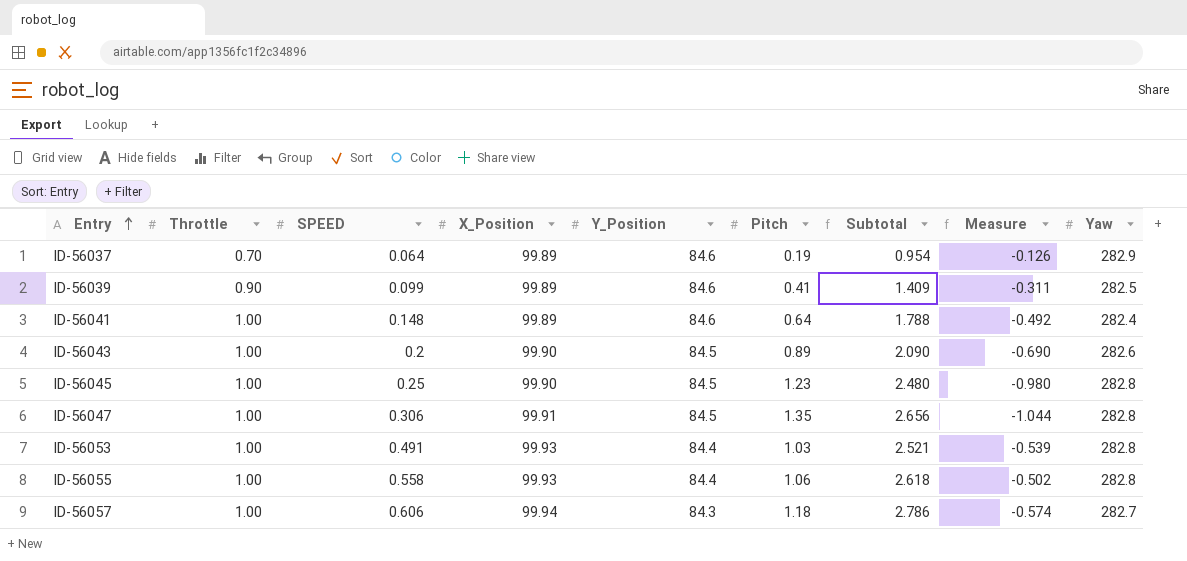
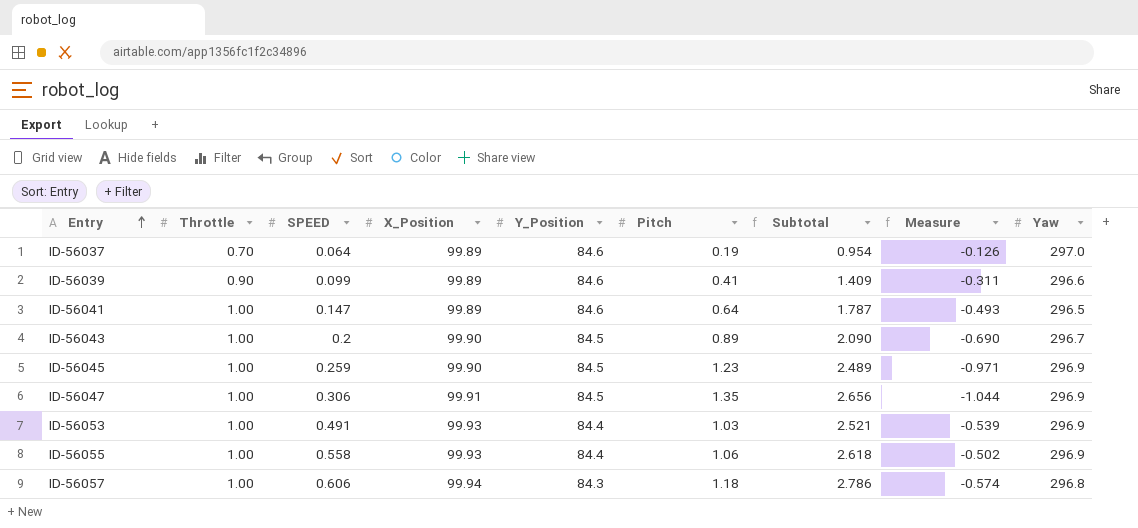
ID-56037 | Yaw: 282.9 -> 297.0
ID-56039 | Yaw: 282.5 -> 296.6
ID-56041 | SPEED: 0.148 -> 0.147
ID-56041 | Subtotal: 1.788 -> 1.787
ID-56041 | Measure: -0.492 -> -0.493
ID-56041 | Yaw: 282.4 -> 296.5
ID-56043 | Yaw: 282.6 -> 296.7
ID-56045 | SPEED: 0.25 -> 0.259
ID-56045 | Subtotal: 2.480 -> 2.489
ID-56045 | Measure: -0.980 -> -0.971
ID-56045 | Yaw: 282.8 -> 296.9
ID-56047 | Yaw: 282.8 -> 296.9
ID-56053 | Yaw: 282.8 -> 296.9
ID-56055 | Yaw: 282.8 -> 296.9
ID-56057 | Yaw: 282.7 -> 296.8

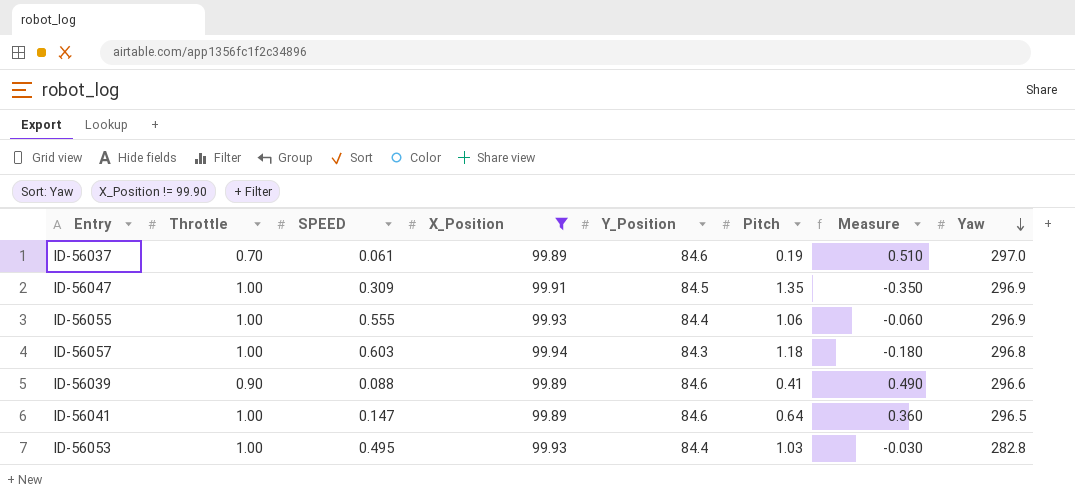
filter: none -> X_Position != 99.90
row order: Entry ascending -> Yaw descending
column Subtotal | formula: [Throttle] + [SPEED] + [Pitch] -> none
column Measure | formula: [SPEED] - [Pitch] -> [Throttle] - [Pitch]
ID-56037 | SPEED: 0.064 -> 0.061
ID-56047 | SPEED: 0.306 -> 0.309
ID-56055 | SPEED: 0.558 -> 0.555
ID-56057 | SPEED: 0.606 -> 0.603
ID-56039 | SPEED: 0.099 -> 0.088
ID-56053 | SPEED: 0.491 -> 0.495
ID-56053 | Yaw: 296.9 -> 282.8

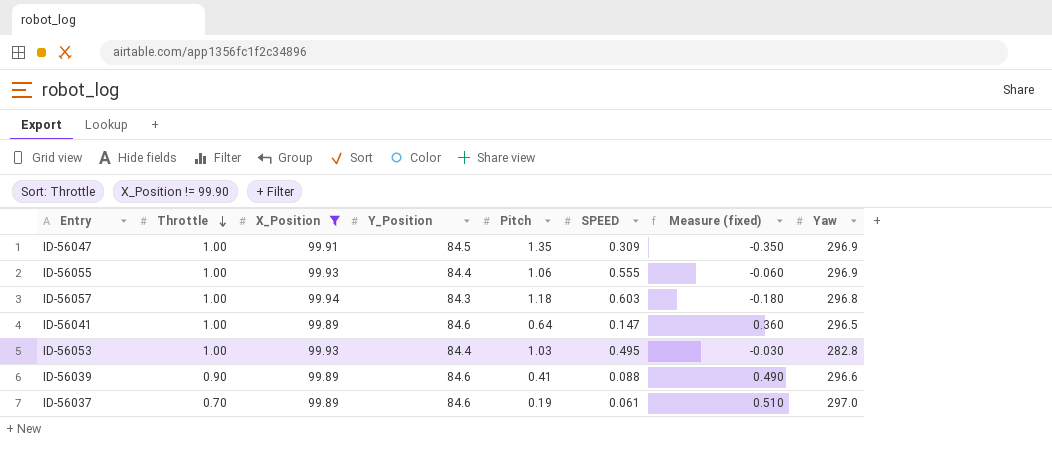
row order: Yaw descending -> Throttle descending
column SPEED | position: 3 -> 6
column name: Measure -> Measure (fixed)

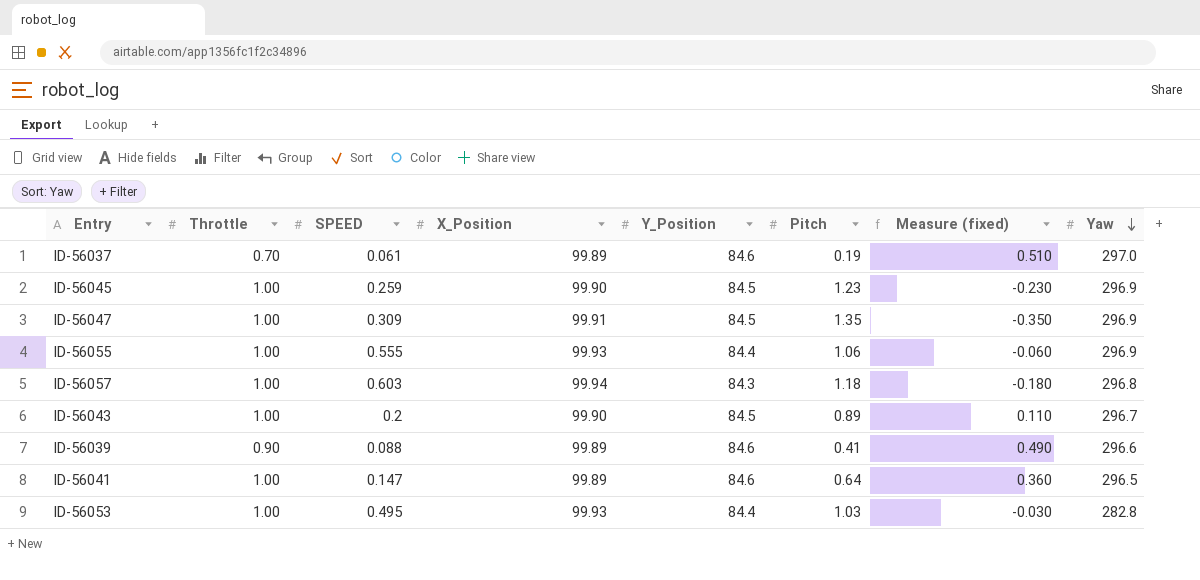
filter: X_Position != 99.90 -> none
row order: Throttle descending -> Yaw descending
column SPEED | position: 6 -> 3

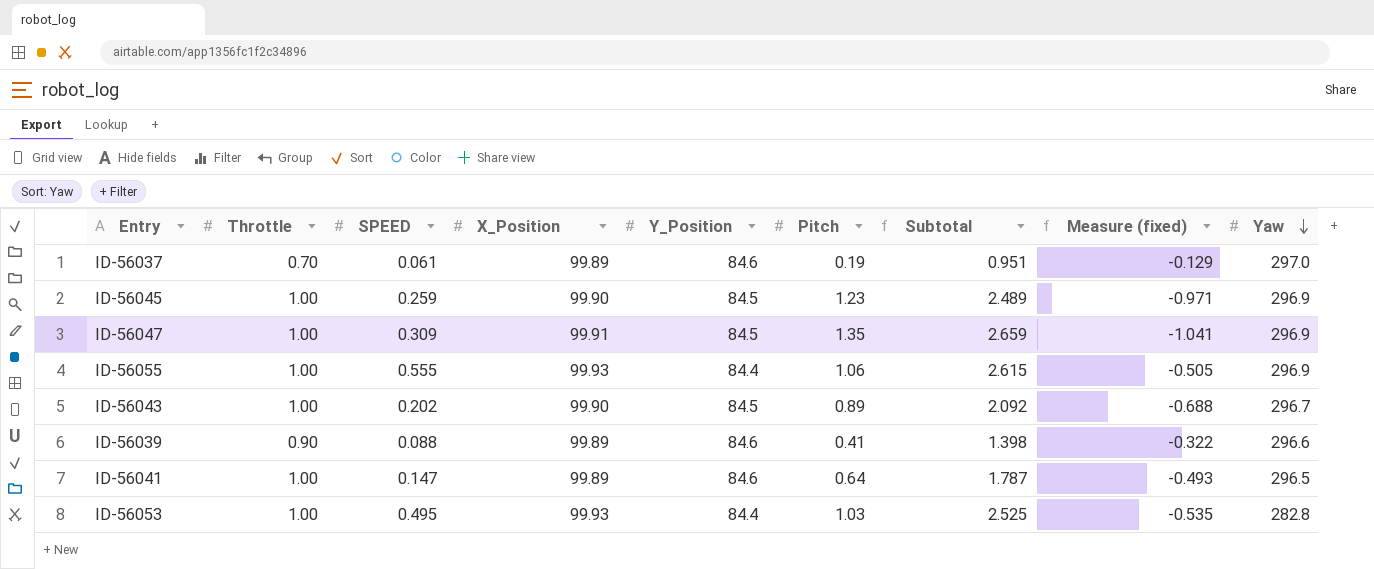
column Subtotal | formula: none -> [Throttle] + [SPEED] + [Pitch]
column Measure (fixed) | formula: [Throttle] - [Pitch] -> [SPEED] - [Pitch]
row ID-56057: 1.00 | 0.603 | 99.94 | 84.3 | 1.18 | -0.180 | 296.8 -> none
ID-56043 | SPEED: 0.2 -> 0.202

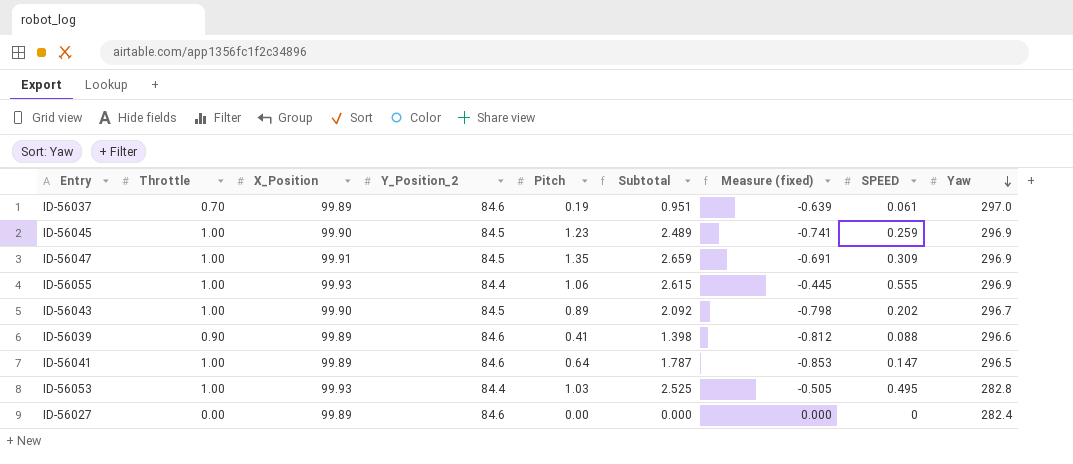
column name: Y_Position -> Y_Position_2
column Measure (fixed) | formula: [SPEED] - [Pitch] -> [SPEED] - [Throttle]
column SPEED | position: 3 -> 8
row ID-56027: none -> 0.00 | 99.89 | 84.6 | 0.00 | 0.000 | 0.000 | 0 | 282.4

